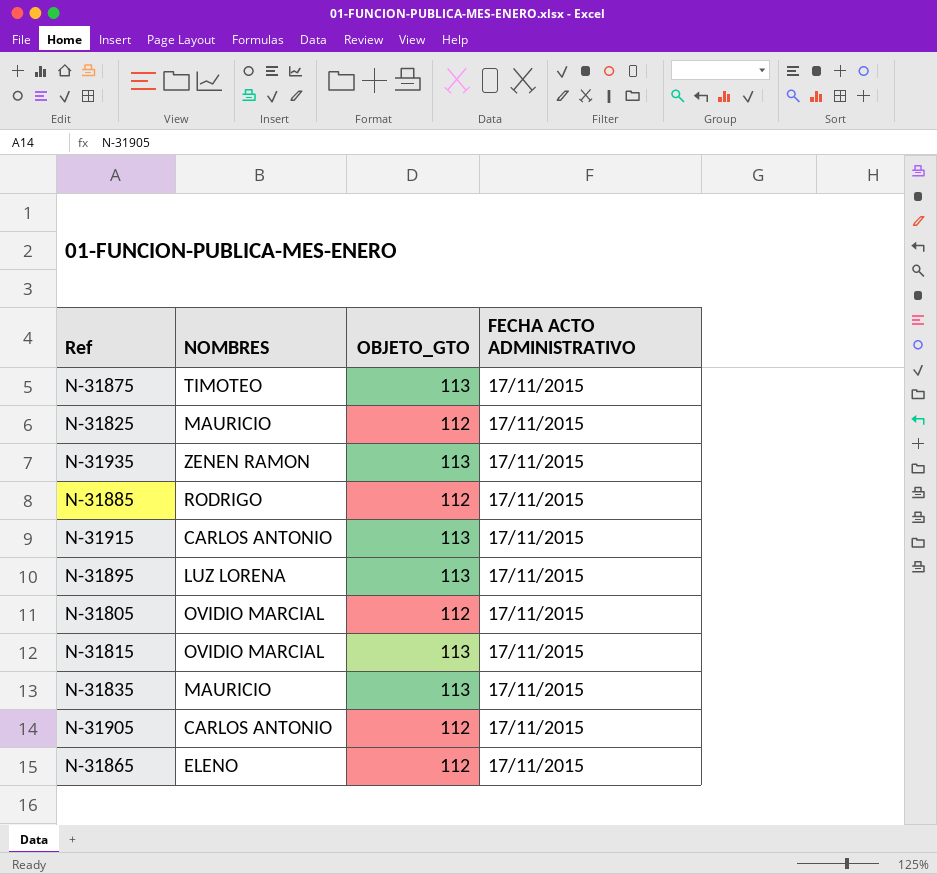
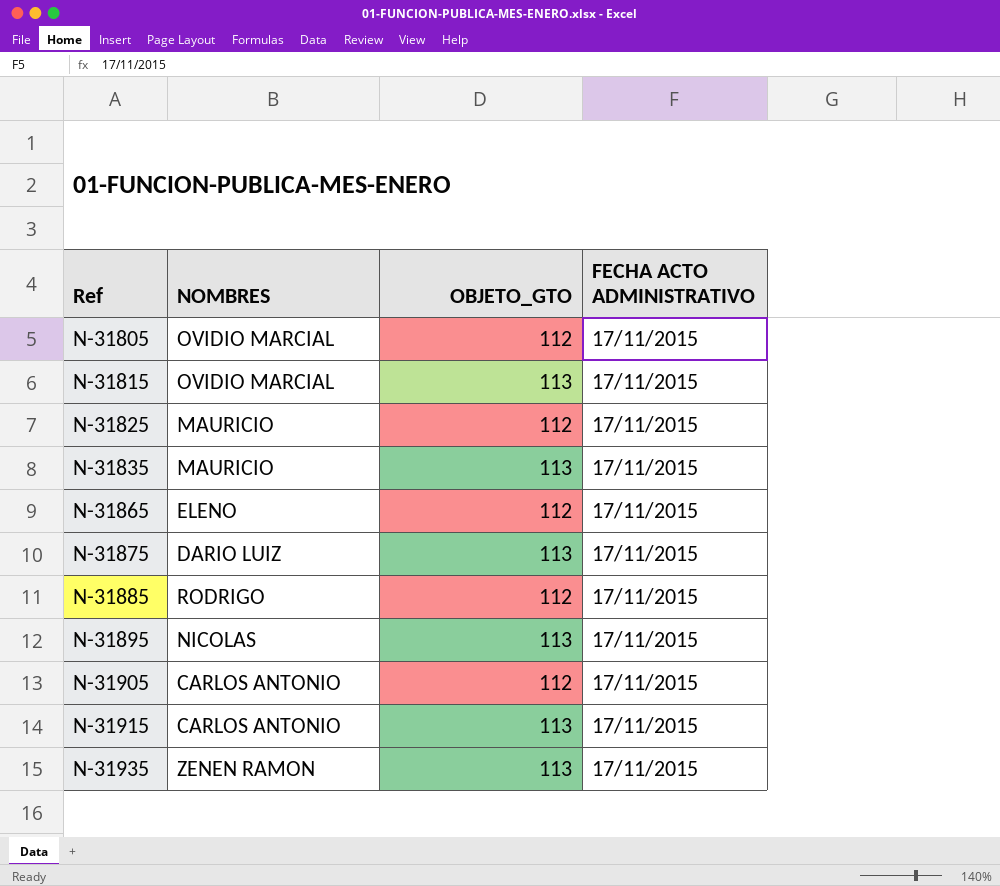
row order: none -> Ref ascending
N-31875 | NOMBRES: TIMOTEO -> DARIO LUIZ
N-31895 | NOMBRES: LUZ LORENA -> NICOLAS

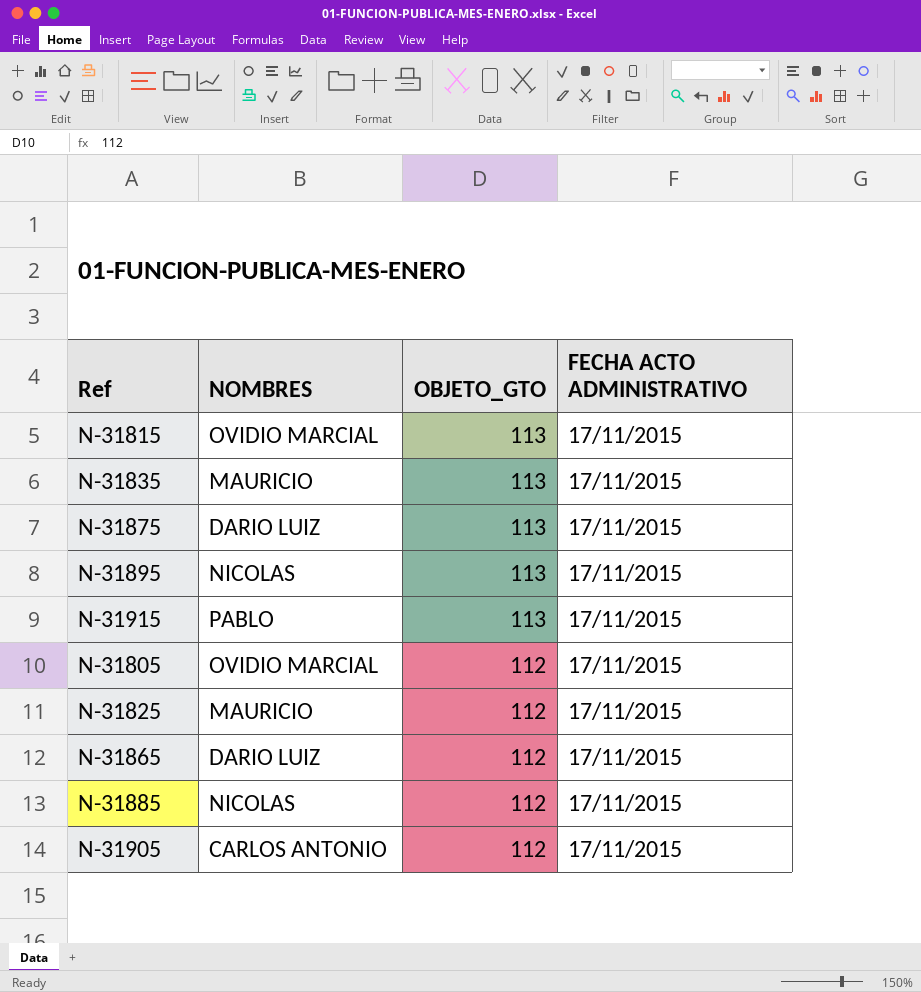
row order: Ref ascending -> OBJETO_GTO descending
row N-31935: ZENEN RAMON | 113 | 17/11/2015 -> none
N-31915 | NOMBRES: CARLOS ANTONIO -> PABLO
N-31865 | NOMBRES: ELENO -> DARIO LUIZ
N-31885 | NOMBRES: RODRIGO -> NICOLAS

